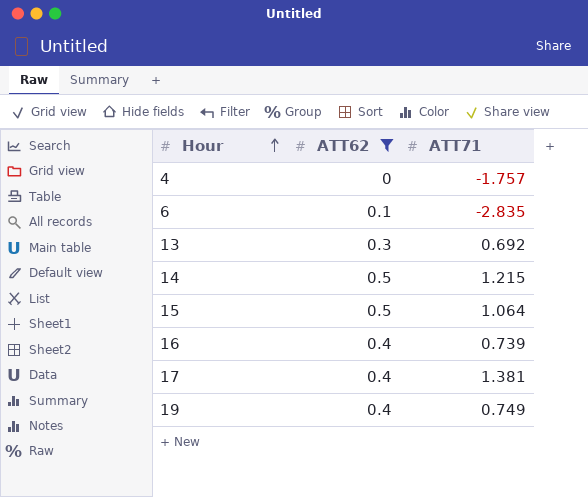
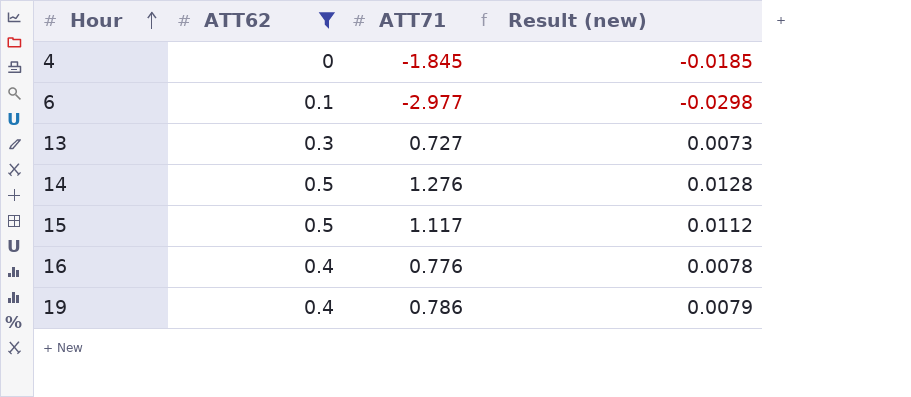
column Result (new) | formula: none -> [ATT71] * 0.01
row 17: 0.4 | 1.381 -> none
4 | ATT71: -1.757 -> -1.845
6 | ATT71: -2.835 -> -2.977
13 | ATT71: 0.692 -> 0.727
14 | ATT71: 1.215 -> 1.276
15 | ATT71: 1.064 -> 1.117
16 | ATT71: 0.739 -> 0.776
19 | ATT71: 0.749 -> 0.786

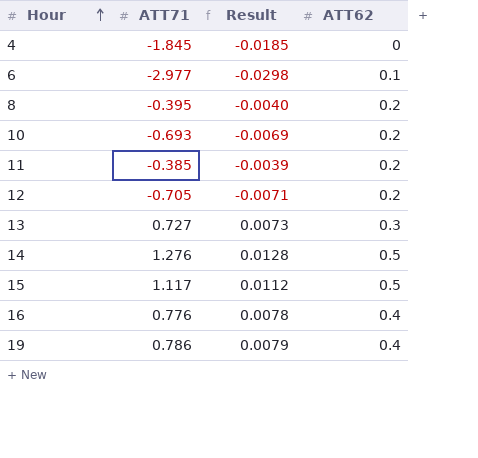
filter: ATT62 != 0.2 -> none
column name: Result (new) -> Result
column ATT62 | position: 2 -> 4

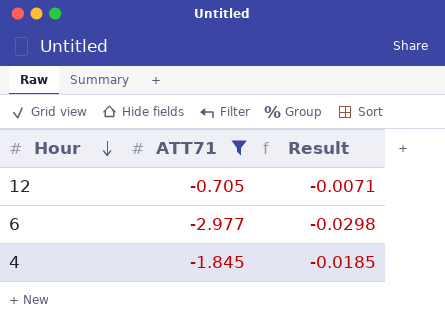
filter: none -> ATT71 <= -0.705
row order: Hour ascending -> Hour descending
column ATT62 | position: 4 -> none

